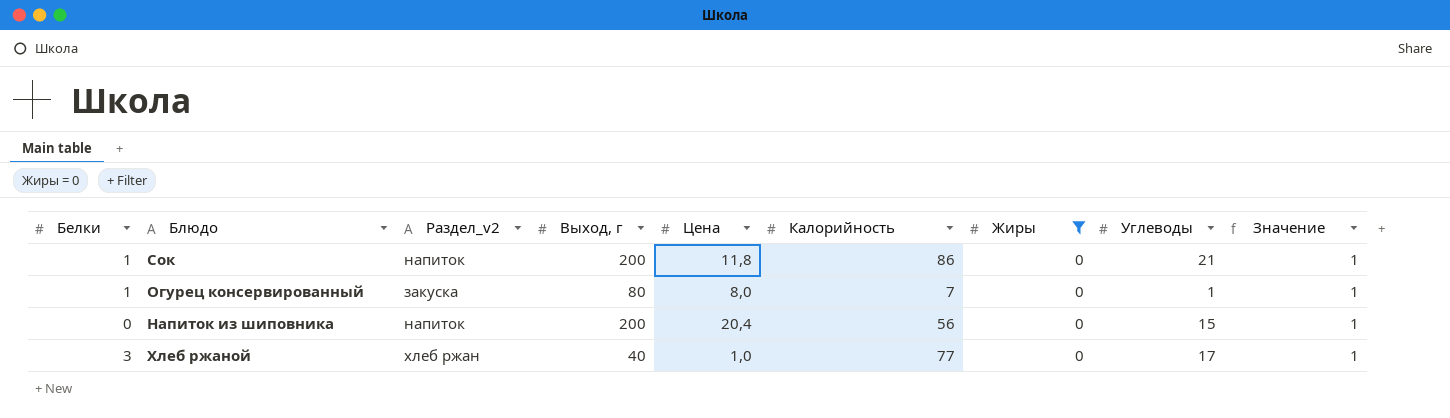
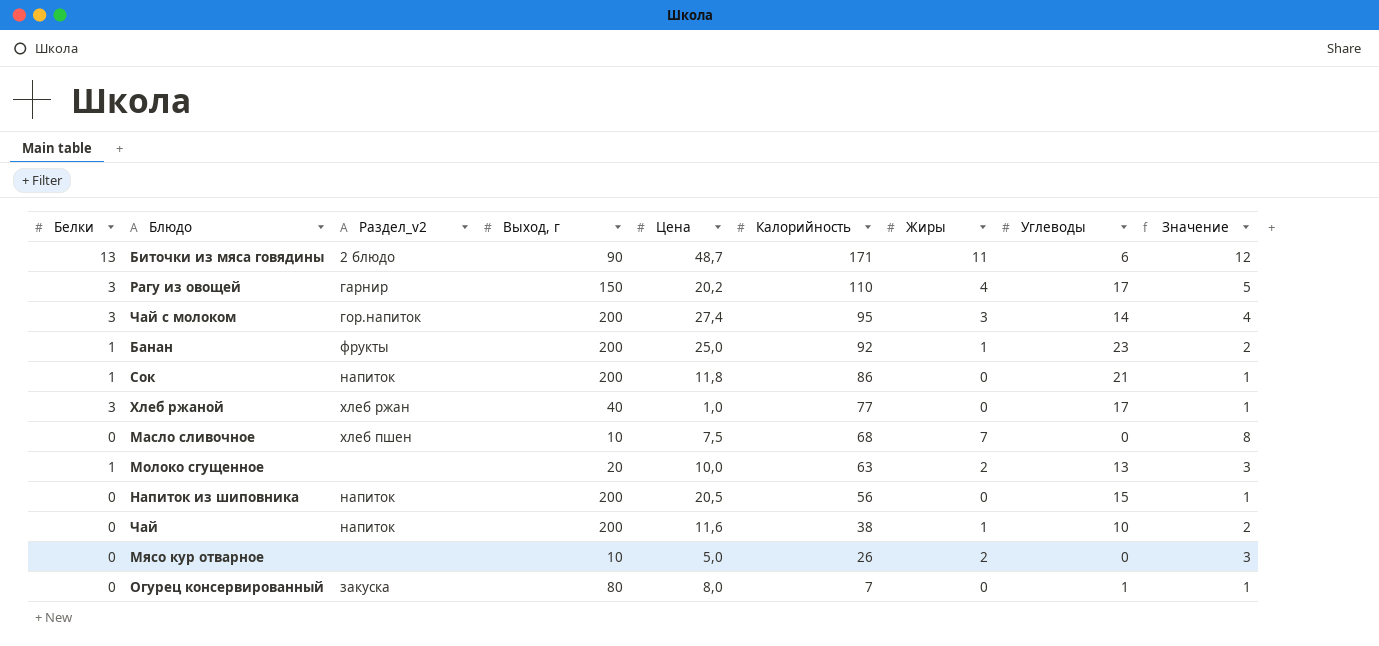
filter: Жиры = 0 -> none
row order: none -> Калорийность descending
Напиток из шиповника | Цена: 20,4 -> 20,5
Огурец консервированный | Белки: 1 -> 0

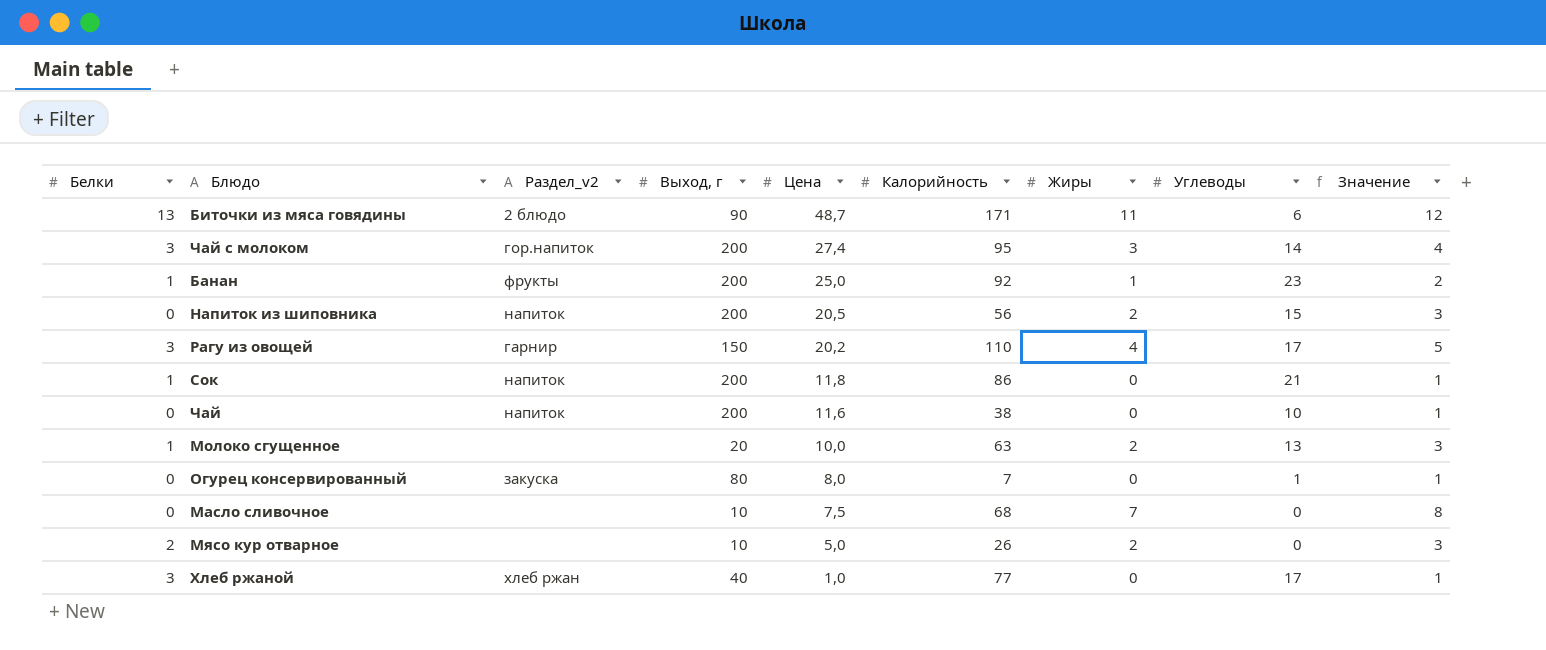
row order: Калорийность descending -> Цена descending
Напиток из шиповника | Жиры: 0 -> 2
Напиток из шиповника | Значение: 1 -> 3
Чай | Жиры: 1 -> 0
Чай | Значение: 2 -> 1
Масло сливочное | Раздел_v2: хлеб пшен -> none
Мясо кур отварное | Белки: 0 -> 2

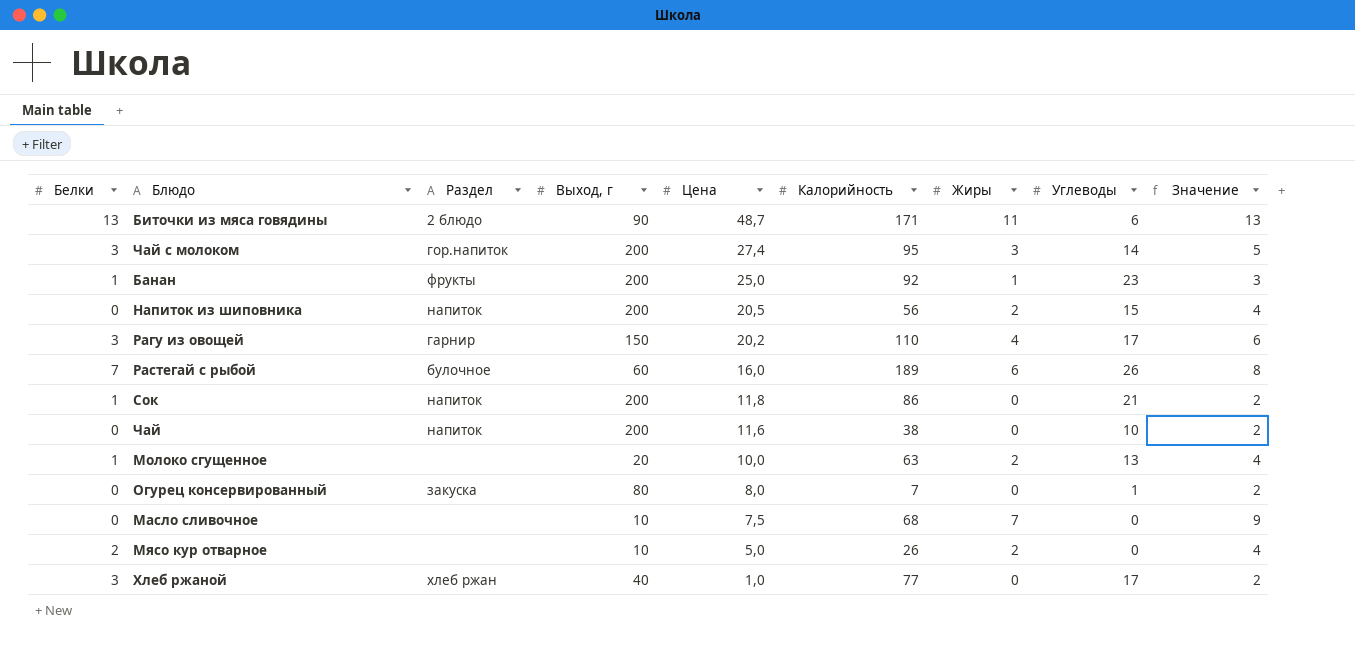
column name: Раздел_v2 -> Раздел
column Значение | formula: [Жиры] + 1 -> [Жиры] + 2
row Растегай с рыбой: none -> 7 | булочное | 60 | 16,0 | 189 | 6 | 26 | 8

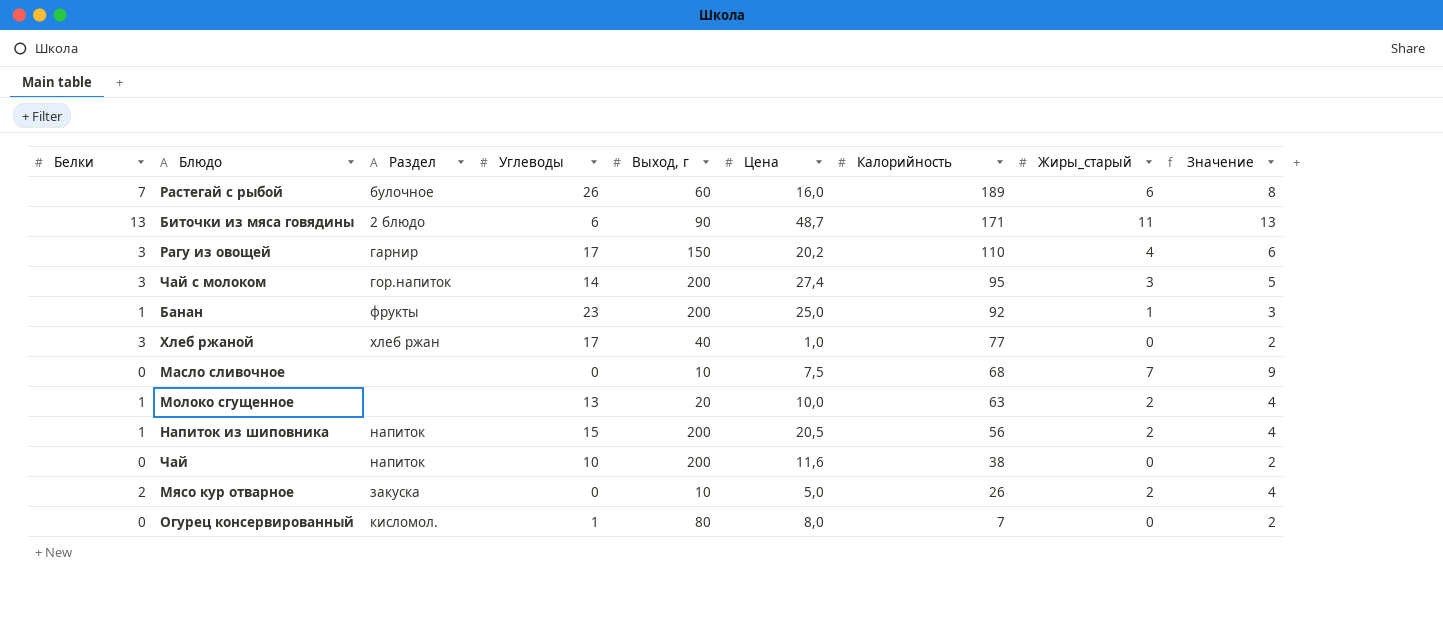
row order: Цена descending -> Калорийность descending
column Углеводы | position: 8 -> 4
column name: Жиры -> Жиры_старый
row Сок: 1 | напиток | 200 | 11,8 | 86 | 0 | 21 | 2 -> none
Напиток из шиповника | Белки: 0 -> 1
Мясо кур отварное | Раздел: none -> закуска
Огурец консервированный | Раздел: закуска -> кисломол.

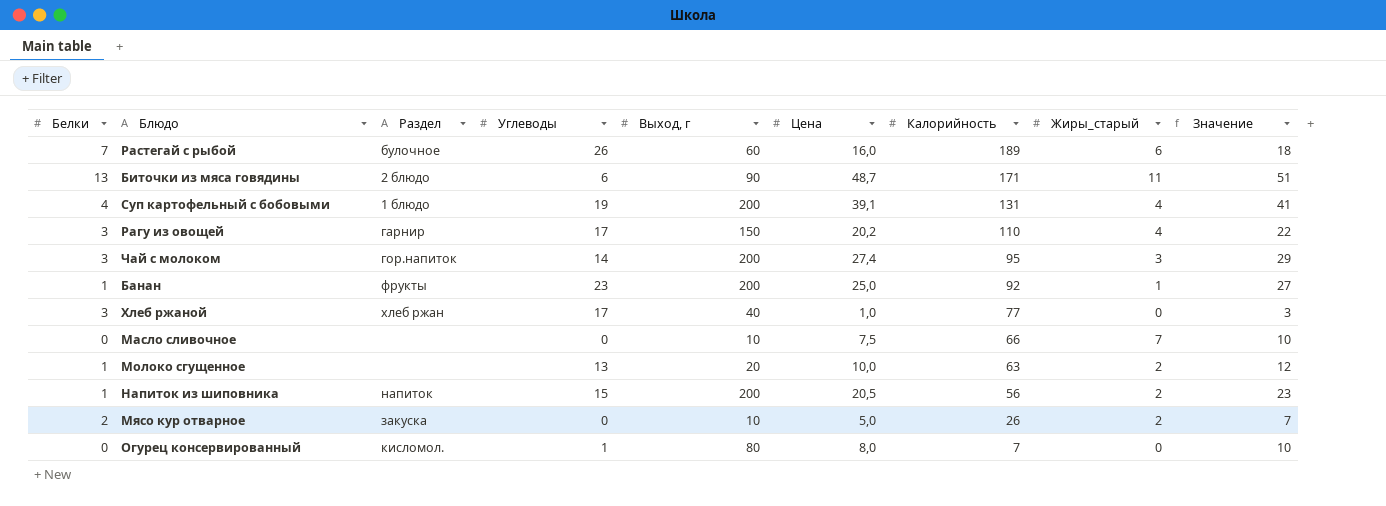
column Значение | formula: [Жиры_старый] + 2 -> [Цена] + 2
row Чай: 0 | напиток | 10 | 200 | 11,6 | 38 | 0 | 2 -> none
row Суп картофельный с бобовыми: none -> 4 | 1 блюдо | 19 | 200 | 39,1 | 131 | 4 | 41
Масло сливочное | Калорийность: 68 -> 66

